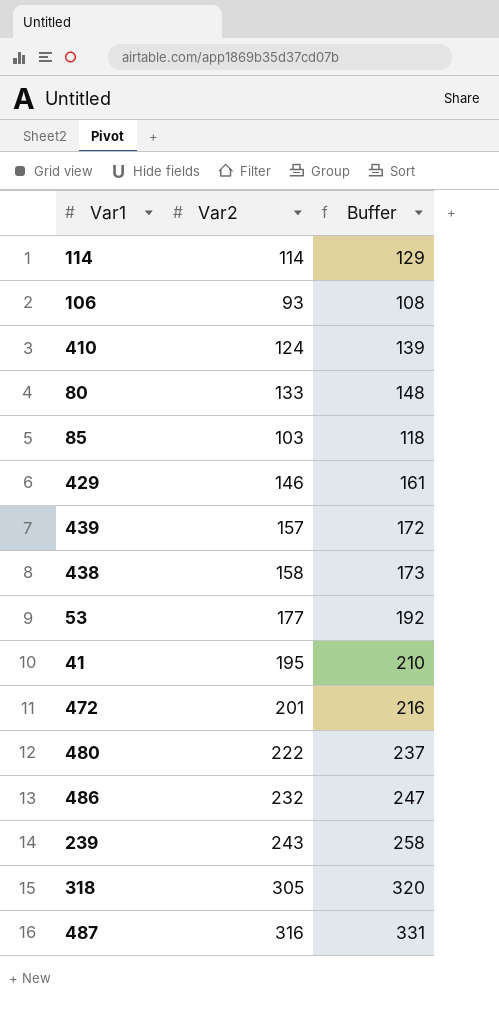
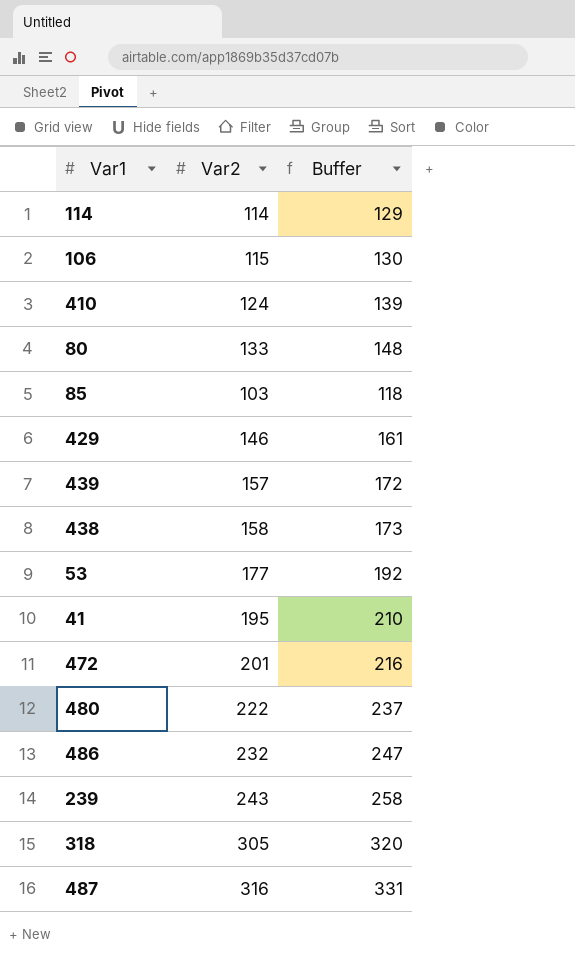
106 | Var2: 93 -> 115
106 | Buffer: 108 -> 130

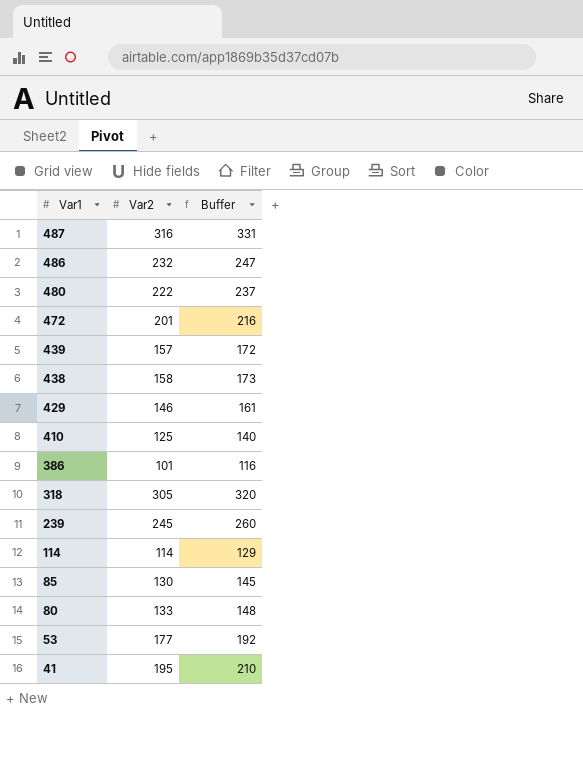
row order: none -> Var1 descending
row 106: 115 | 130 -> none
410 | Var2: 124 -> 125
410 | Buffer: 139 -> 140
row 386: none -> 101 | 116
239 | Var2: 243 -> 245
239 | Buffer: 258 -> 260
85 | Var2: 103 -> 130
85 | Buffer: 118 -> 145

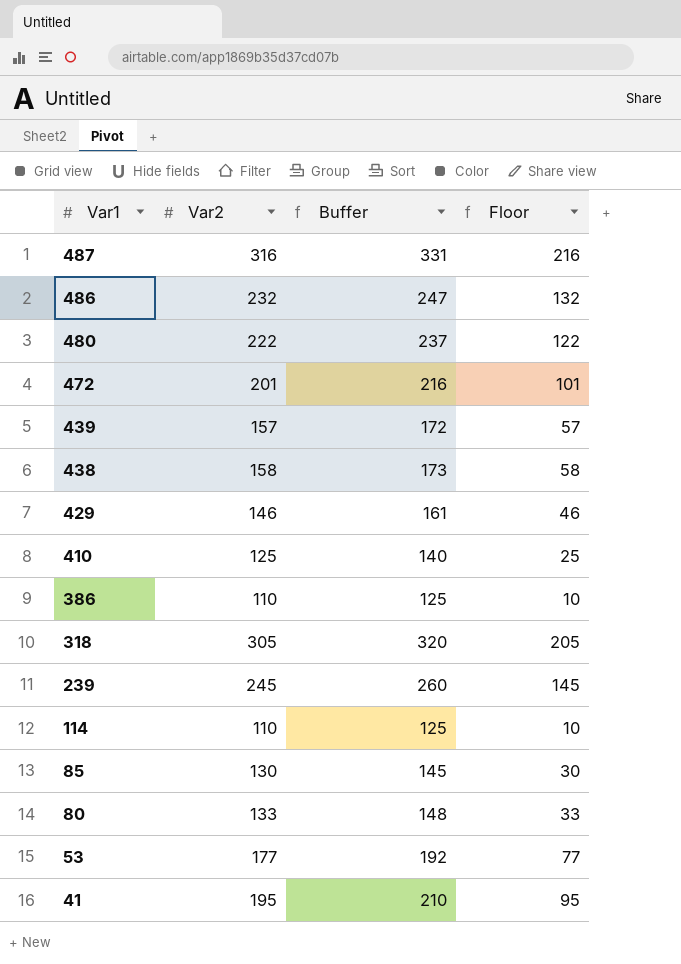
column Floor | formula: none -> [Var2] - 100
386 | Var2: 101 -> 110
386 | Buffer: 116 -> 125
114 | Var2: 114 -> 110
114 | Buffer: 129 -> 125

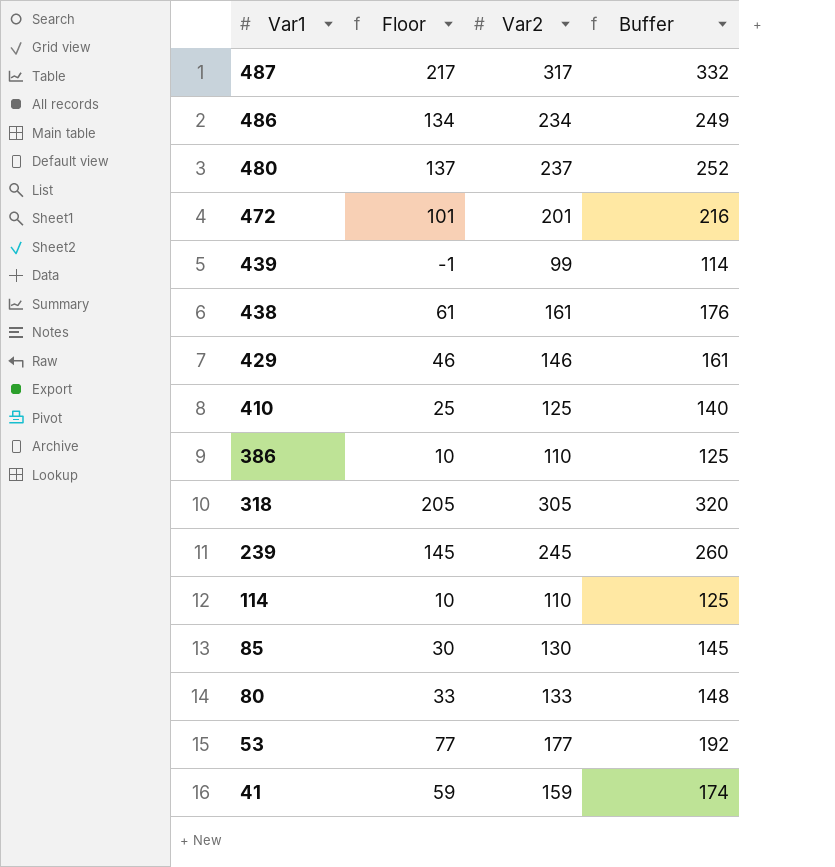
column Floor | position: 4 -> 2
487 | Floor: 216 -> 217
487 | Var2: 316 -> 317
487 | Buffer: 331 -> 332
486 | Floor: 132 -> 134
486 | Var2: 232 -> 234
486 | Buffer: 247 -> 249
480 | Floor: 122 -> 137
480 | Var2: 222 -> 237
480 | Buffer: 237 -> 252
439 | Floor: 57 -> -1
439 | Var2: 157 -> 99
439 | Buffer: 172 -> 114
438 | Floor: 58 -> 61
438 | Var2: 158 -> 161
438 | Buffer: 173 -> 176
41 | Floor: 95 -> 59
41 | Var2: 195 -> 159
41 | Buffer: 210 -> 174

